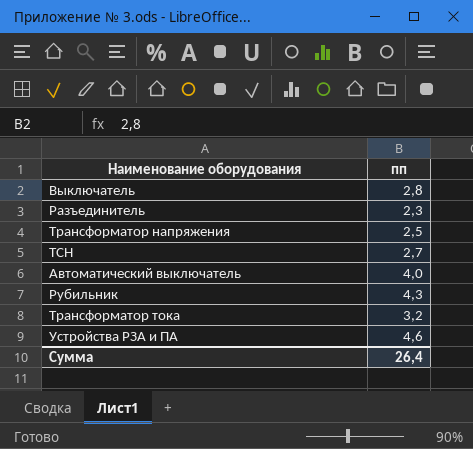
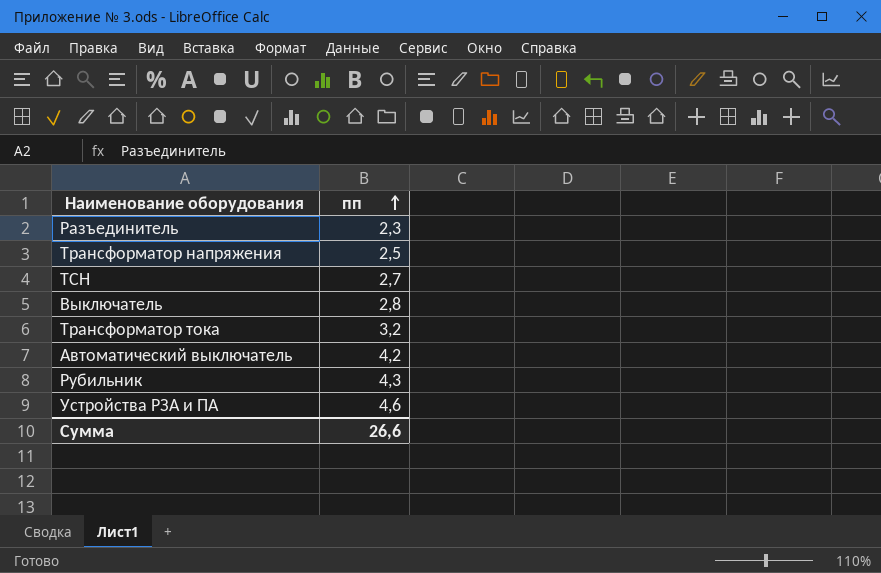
row order: none -> пп ascending
Автоматический выключатель | пп: 4,0 -> 4,2
Сумма | пп: 26,4 -> 26,6

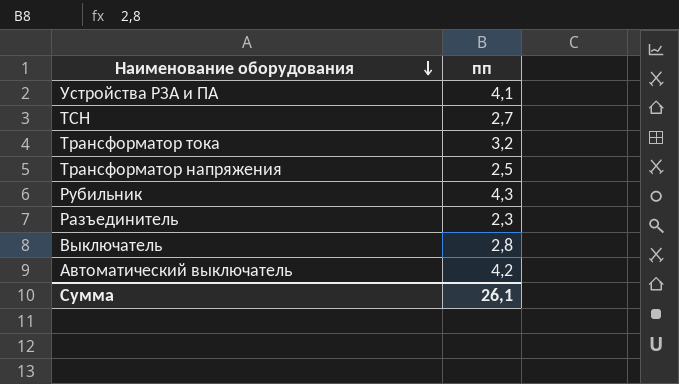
row order: пп ascending -> Наименование оборудования descending
Устройства РЗА и ПА | пп: 4,6 -> 4,1
Сумма | пп: 26,6 -> 26,1

